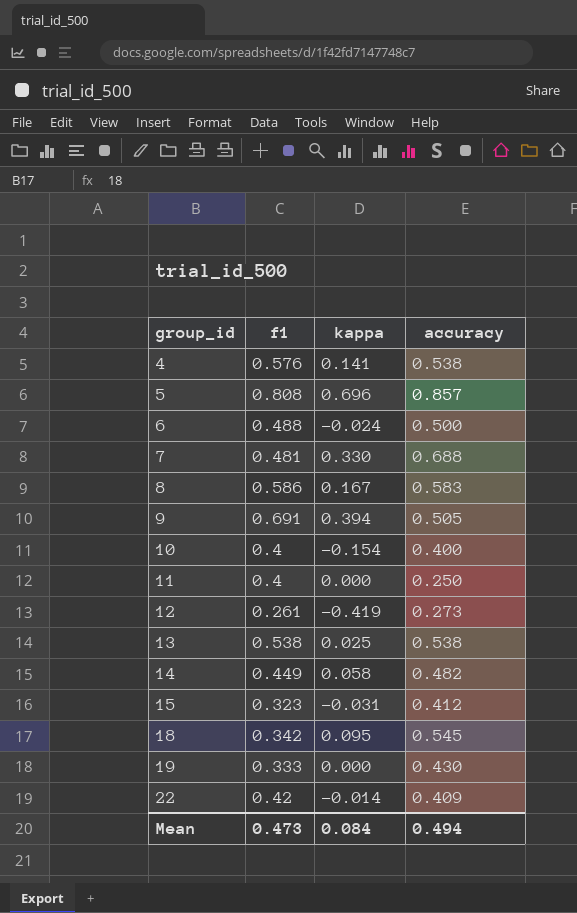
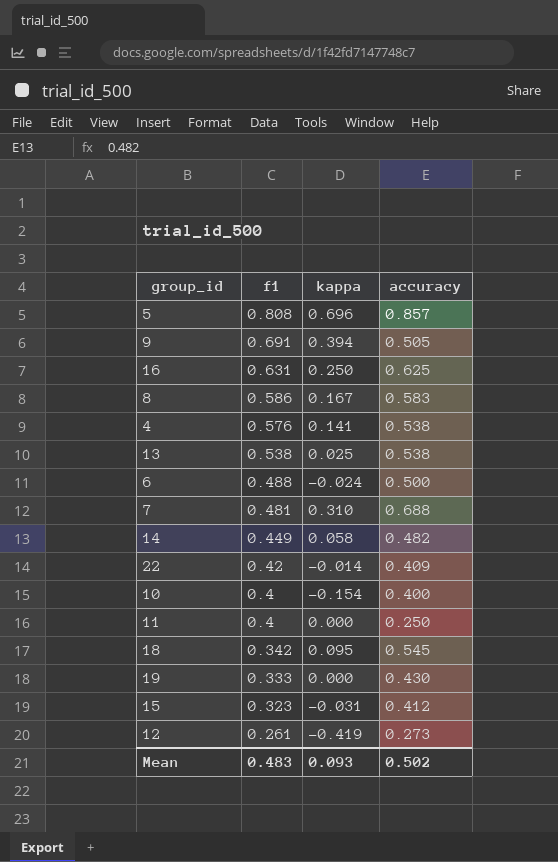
row order: group_id ascending -> f1 descending
row 16: none -> 0.631 | 0.250 | 0.625
7 | kappa: 0.330 -> 0.310
Mean | f1: 0.473 -> 0.483
Mean | kappa: 0.084 -> 0.093
Mean | accuracy: 0.494 -> 0.502

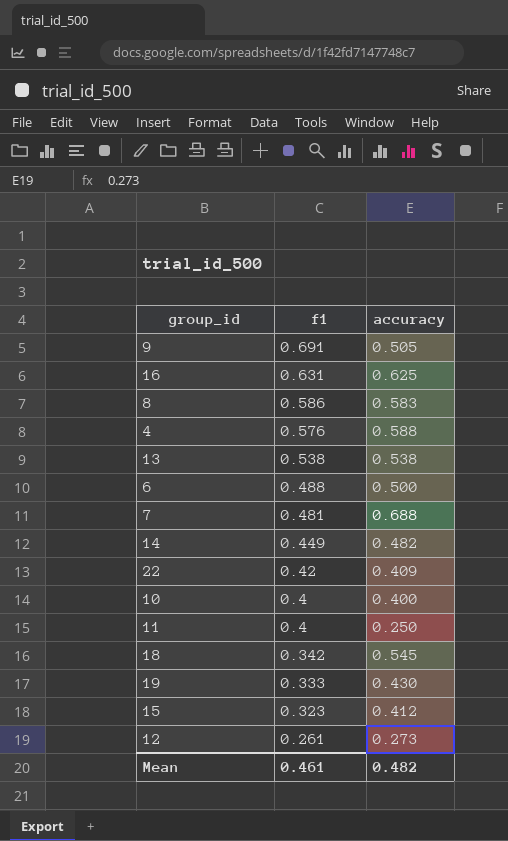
column kappa | position: 3 -> none
row 5: 0.808 | 0.696 | 0.857 -> none
4 | accuracy: 0.538 -> 0.588
Mean | f1: 0.483 -> 0.461
Mean | accuracy: 0.502 -> 0.482

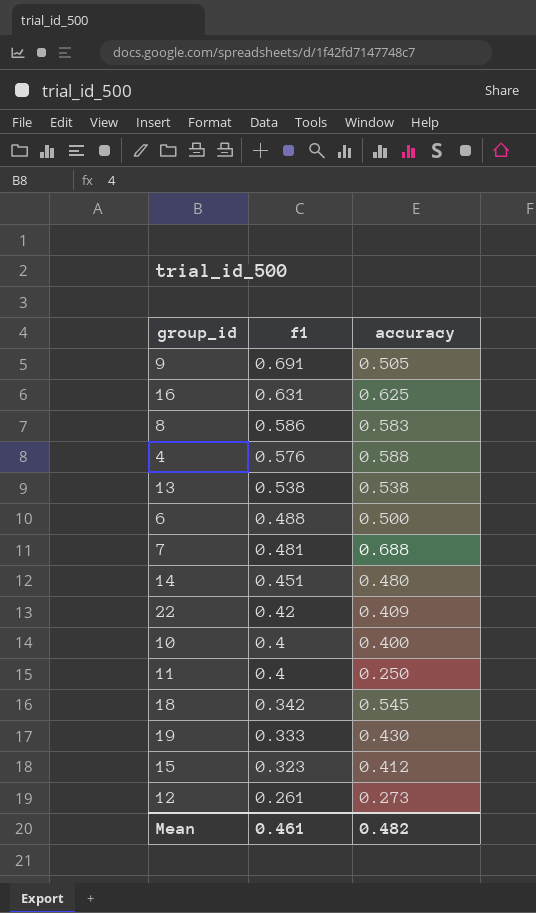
14 | f1: 0.449 -> 0.451
14 | accuracy: 0.482 -> 0.480

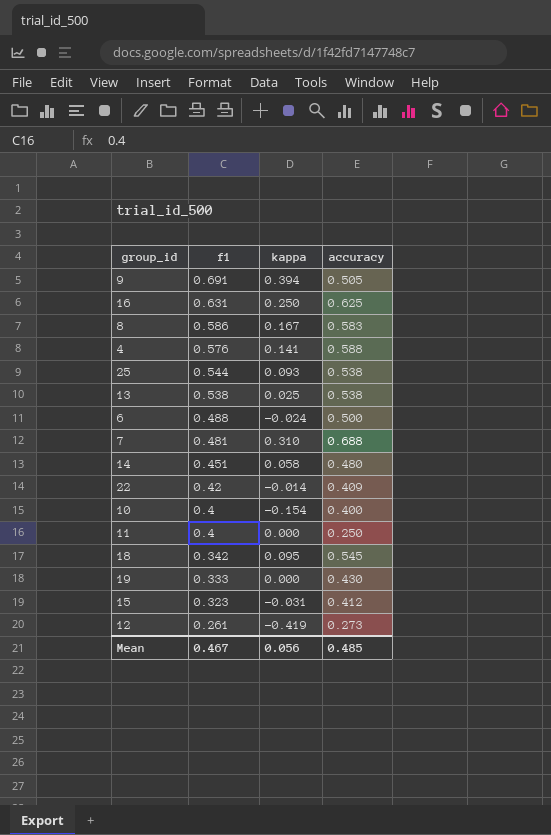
column kappa | position: none -> 3
row 25: none -> 0.544 | 0.093 | 0.538
Mean | f1: 0.461 -> 0.467
Mean | accuracy: 0.482 -> 0.485

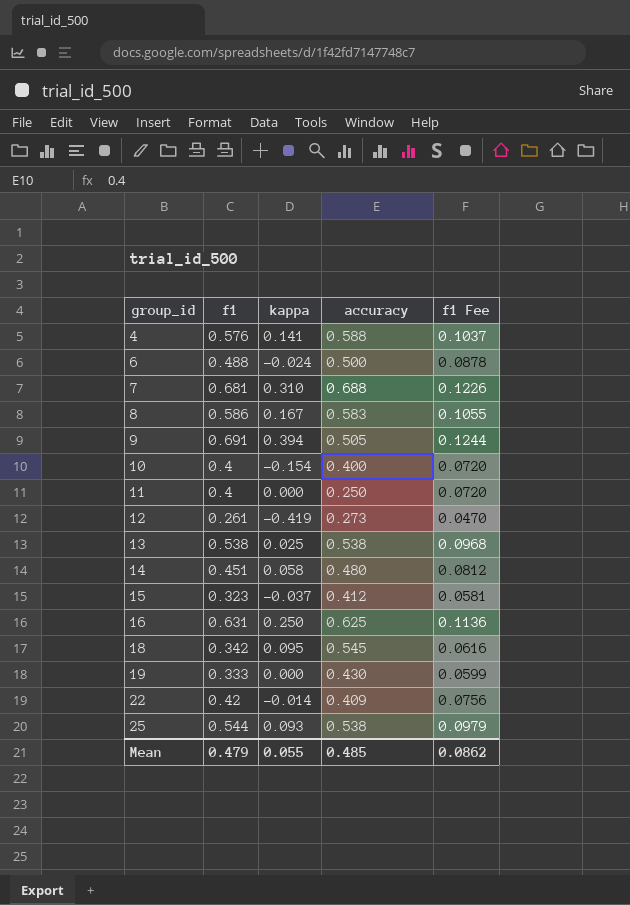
row order: f1 descending -> group_id ascending
column f1 Fee | formula: none -> [f1] * 0.18
7 | f1: 0.481 -> 0.681
15 | kappa: -0.031 -> -0.037
Mean | f1: 0.467 -> 0.479
Mean | kappa: 0.056 -> 0.055

